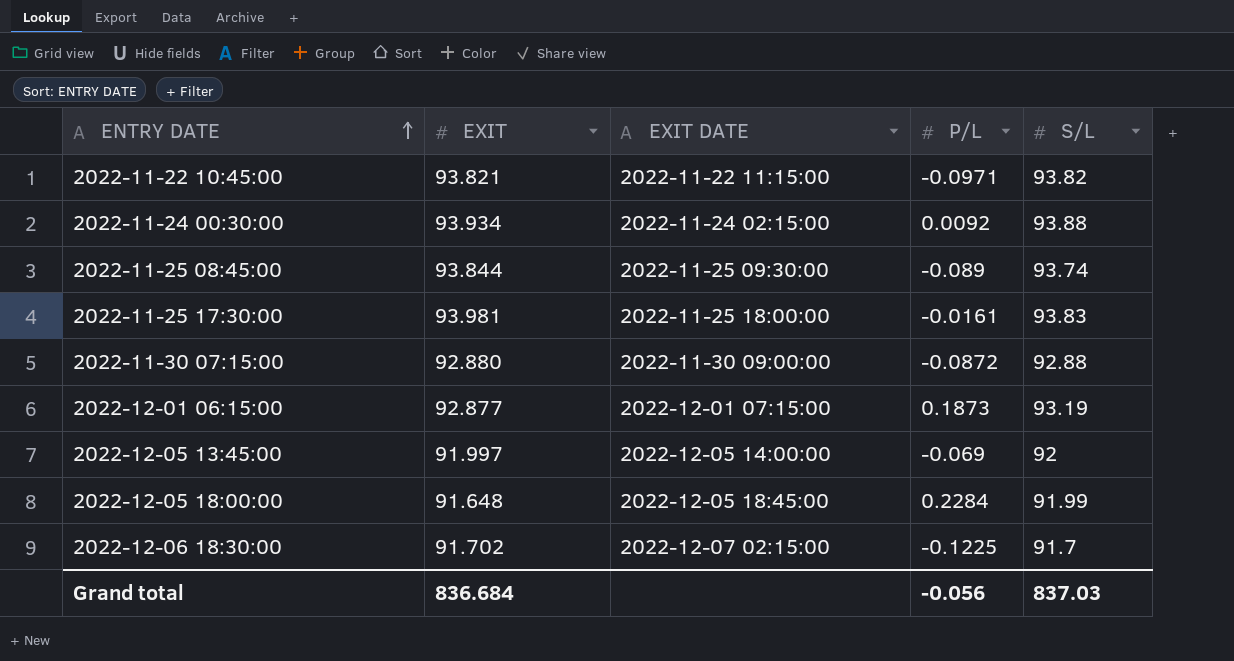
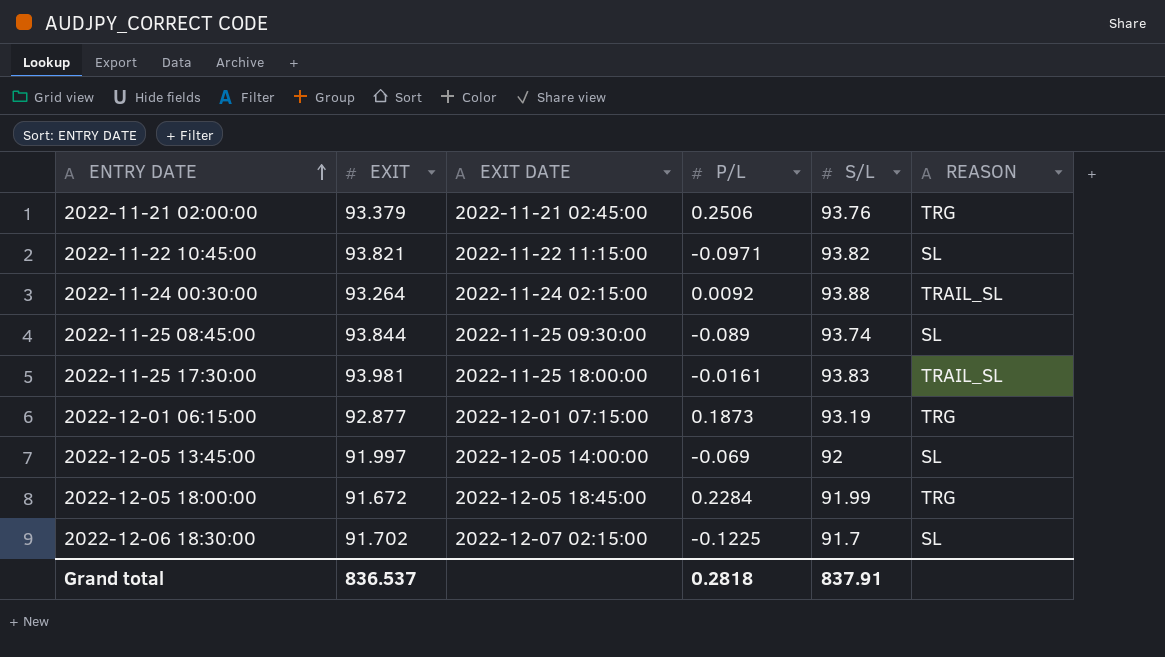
column REASON | position: none -> 6
row 2022-11-30 07:15:00: 92.880 | 2022-11-30 09:00:00 | -0.0872 | 92.88 -> none
row 2022-11-21 02:00:00: none -> 93.379 | 2022-11-21 02:45:00 | 0.2506 | 93.76 | TRG
2022-11-24 00:30:00 | EXIT: 93.934 -> 93.264
2022-12-05 18:00:00 | EXIT: 91.648 -> 91.672
Grand total | EXIT: 836.684 -> 836.537
Grand total | P/L: -0.056 -> 0.2818
Grand total | S/L: 837.03 -> 837.91

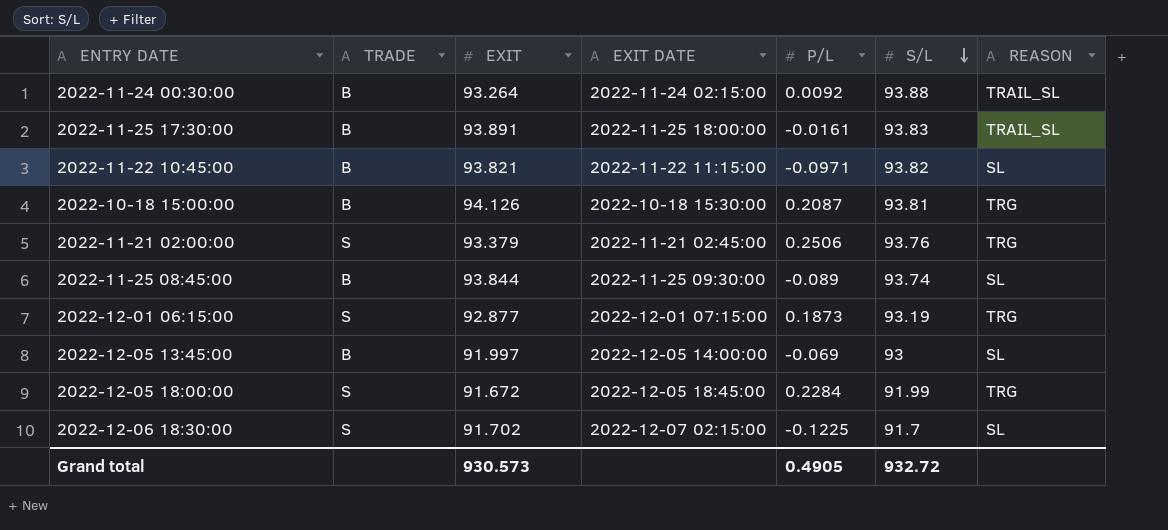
row order: ENTRY DATE ascending -> S/L descending
column TRADE | position: none -> 2
2022-11-25 17:30:00 | EXIT: 93.981 -> 93.891
row 2022-10-18 15:00:00: none -> B | 94.126 | 2022-10-18 15:30:00 | 0.2087 | 93.81 | TRG
2022-12-05 13:45:00 | S/L: 92 -> 93
Grand total | EXIT: 836.537 -> 930.573
Grand total | P/L: 0.2818 -> 0.4905
Grand total | S/L: 837.91 -> 932.72

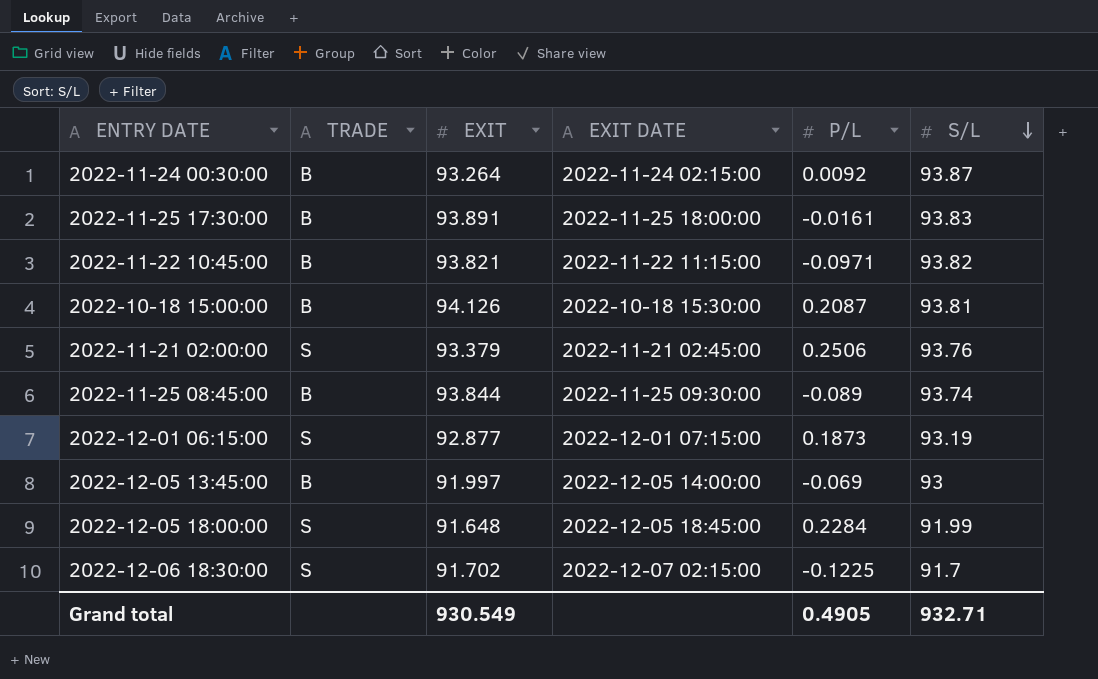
column REASON | position: 7 -> none
2022-11-24 00:30:00 | S/L: 93.88 -> 93.87
2022-12-05 18:00:00 | EXIT: 91.672 -> 91.648
Grand total | EXIT: 930.573 -> 930.549
Grand total | S/L: 932.72 -> 932.71

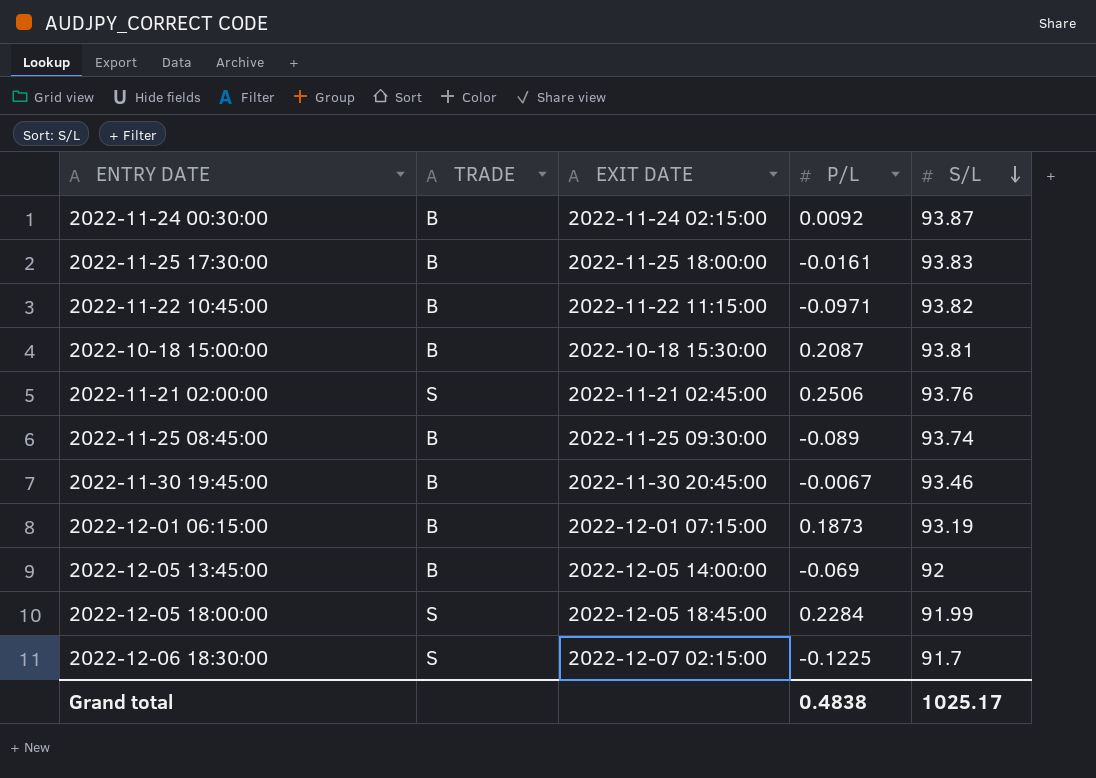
column EXIT | position: 3 -> none
row 2022-11-30 19:45:00: none -> B | 2022-11-30 20:45:00 | -0.0067 | 93.46
2022-12-01 06:15:00 | TRADE: S -> B
2022-12-05 13:45:00 | S/L: 93 -> 92
Grand total | P/L: 0.4905 -> 0.4838
Grand total | S/L: 932.71 -> 1025.17

